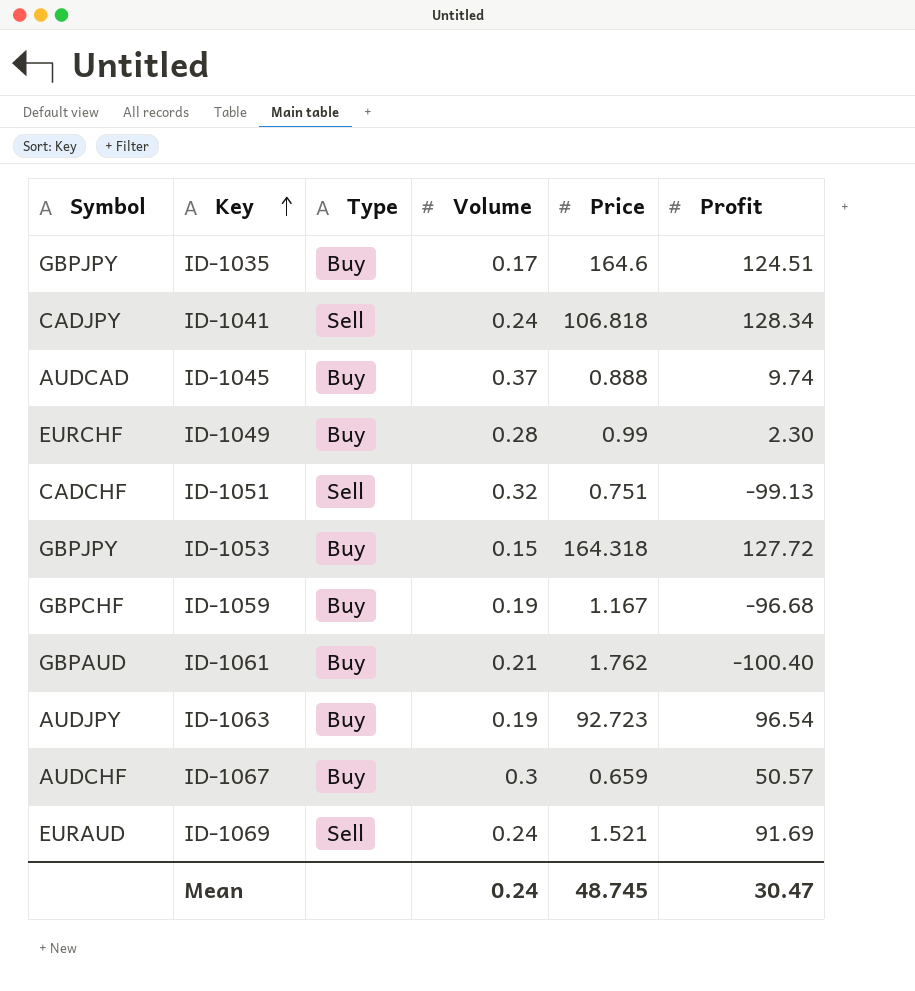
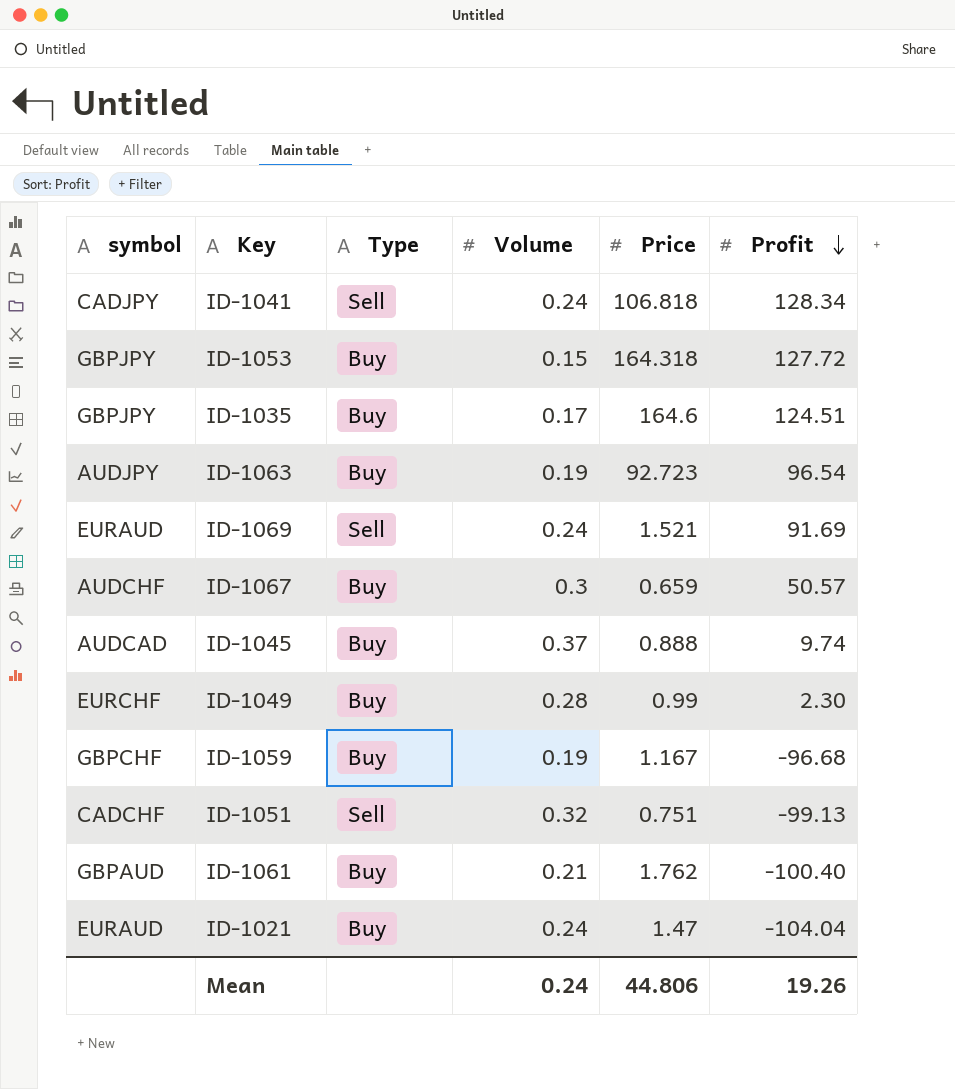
row order: Key ascending -> Profit descending
column name: Symbol -> symbol
row ID-1021: none -> EURAUD | Buy | 0.24 | 1.47 | -104.04
Mean | Price: 48.745 -> 44.806
Mean | Profit: 30.47 -> 19.26

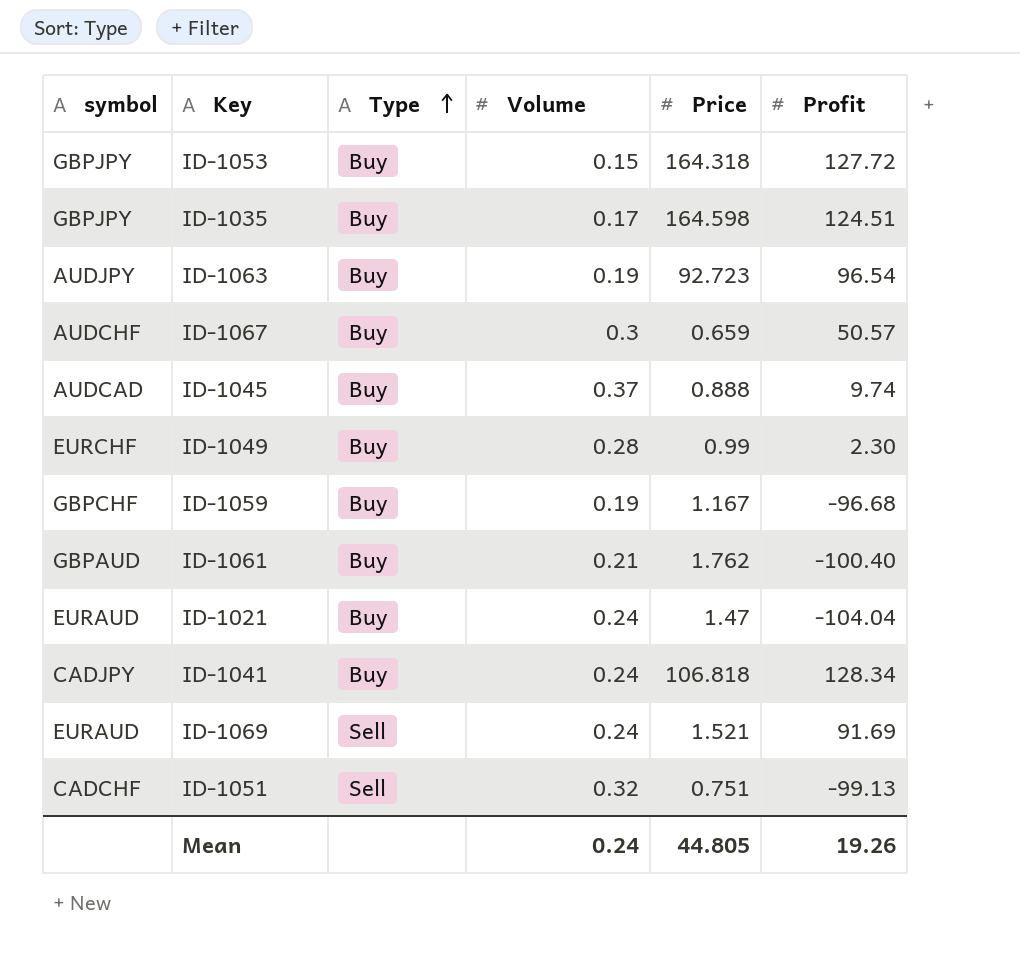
row order: Profit descending -> Type ascending
ID-1035 | Price: 164.6 -> 164.598
ID-1041 | Type: Sell -> Buy
Mean | Price: 44.806 -> 44.805

